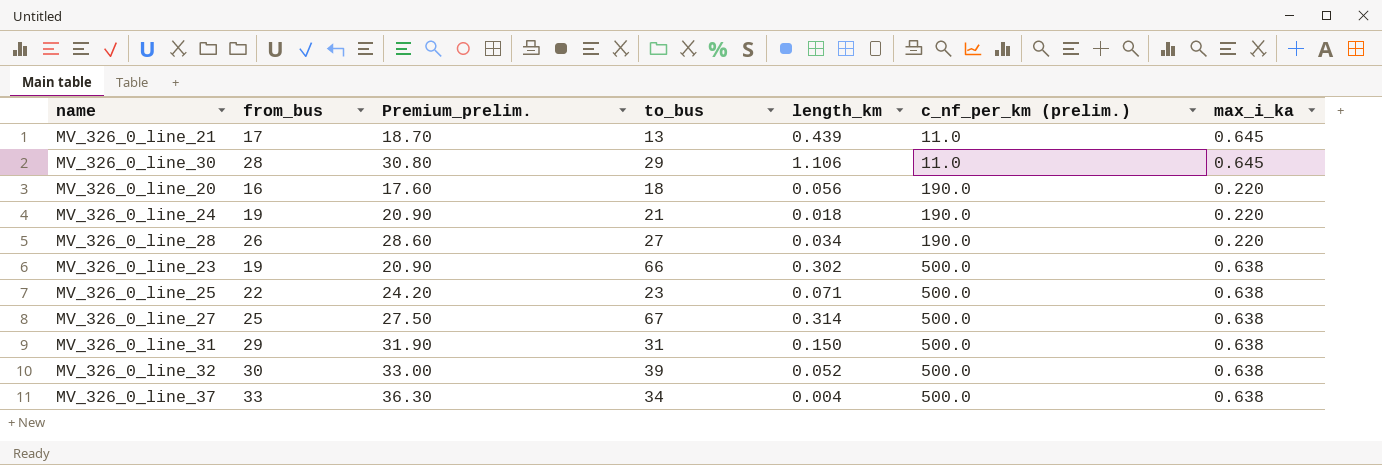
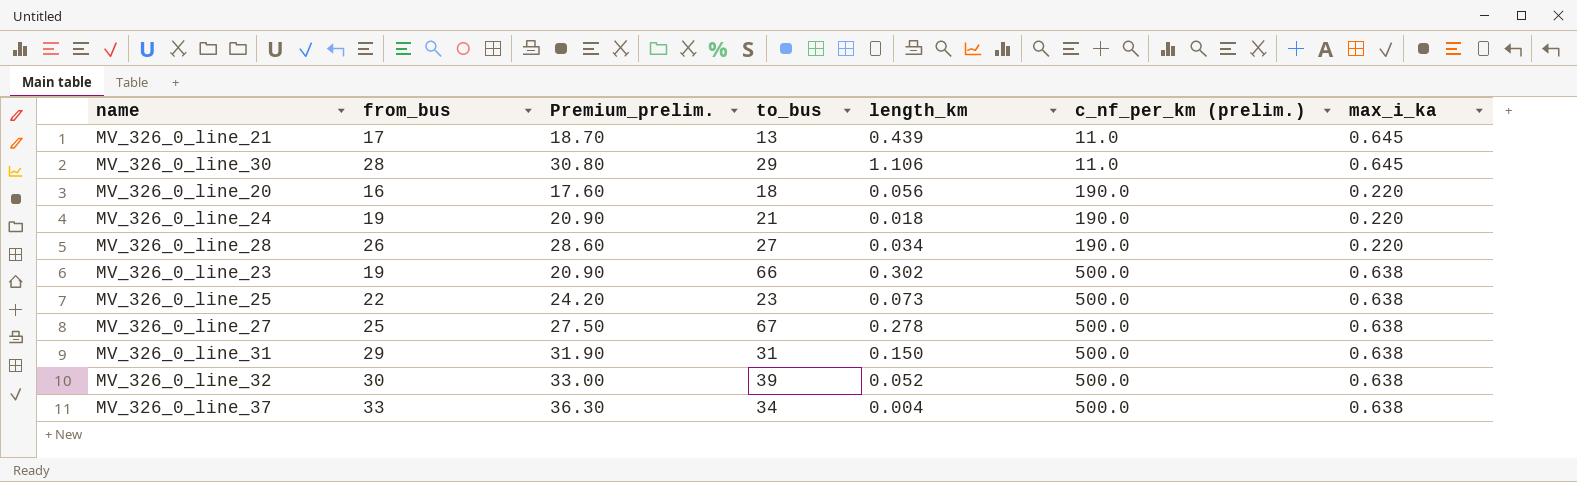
MV_326_0_line_25 | length_km: 0.071 -> 0.073
MV_326_0_line_27 | length_km: 0.314 -> 0.278

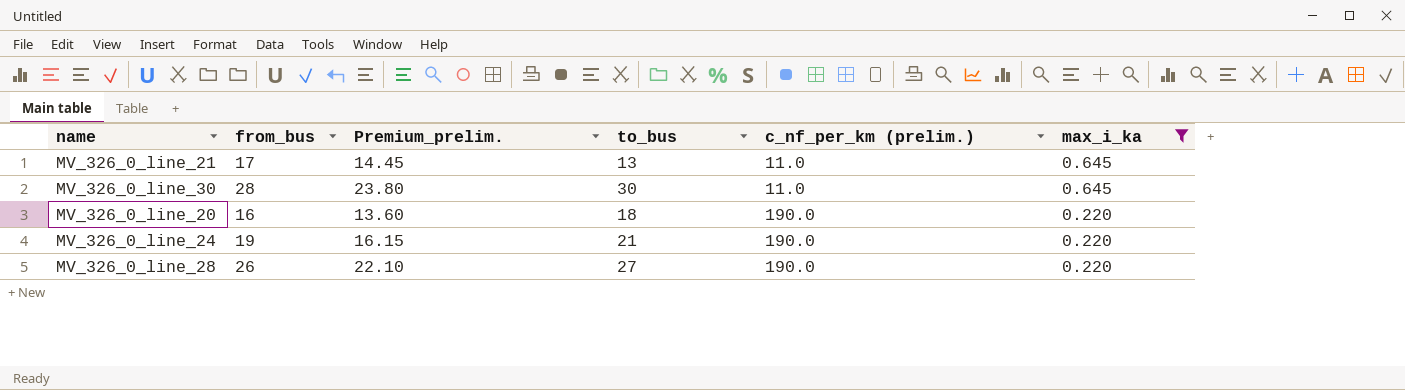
filter: none -> max_i_ka != 0.638
column length_km | position: 5 -> none
column Premium_prelim. | formula: [from_bus] * 1.1 -> [from_bus] * 0.85
MV_326_0_line_30 | to_bus: 29 -> 30

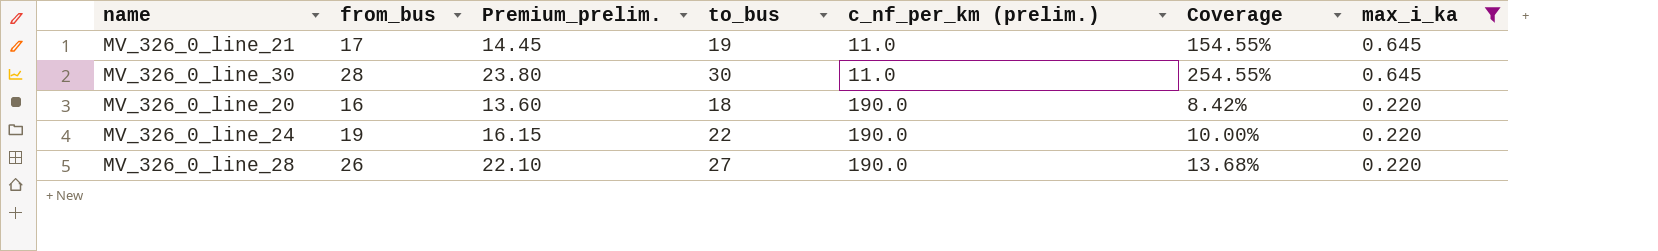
column Coverage | formula: none -> [from_bus] / [c_nf_per_km (prelim.)]
MV_326_0_line_21 | to_bus: 13 -> 19
MV_326_0_line_24 | to_bus: 21 -> 22

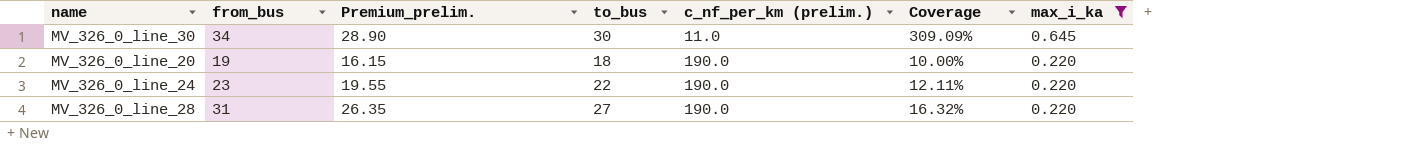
row MV_326_0_line_21: 17 | 14.45 | 19 | 11.0 | 154.55% | 0.645 -> none
MV_326_0_line_30 | from_bus: 28 -> 34
MV_326_0_line_30 | Premium_prelim.: 23.80 -> 28.90
MV_326_0_line_30 | Coverage: 254.55% -> 309.09%
MV_326_0_line_20 | from_bus: 16 -> 19
MV_326_0_line_20 | Premium_prelim.: 13.60 -> 16.15
MV_326_0_line_20 | Coverage: 8.42% -> 10.00%
MV_326_0_line_24 | from_bus: 19 -> 23
MV_326_0_line_24 | Premium_prelim.: 16.15 -> 19.55
MV_326_0_line_24 | Coverage: 10.00% -> 12.11%
MV_326_0_line_28 | from_bus: 26 -> 31
MV_326_0_line_28 | Premium_prelim.: 22.10 -> 26.35
MV_326_0_line_28 | Coverage: 13.68% -> 16.32%

